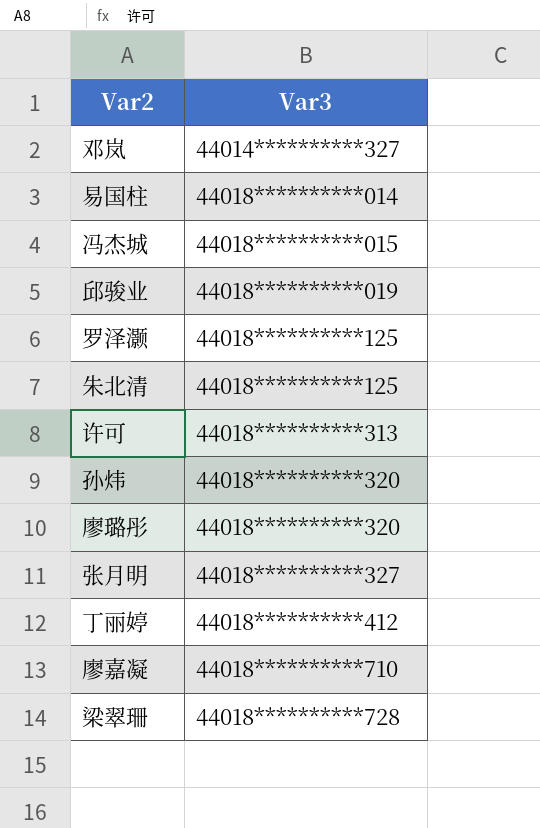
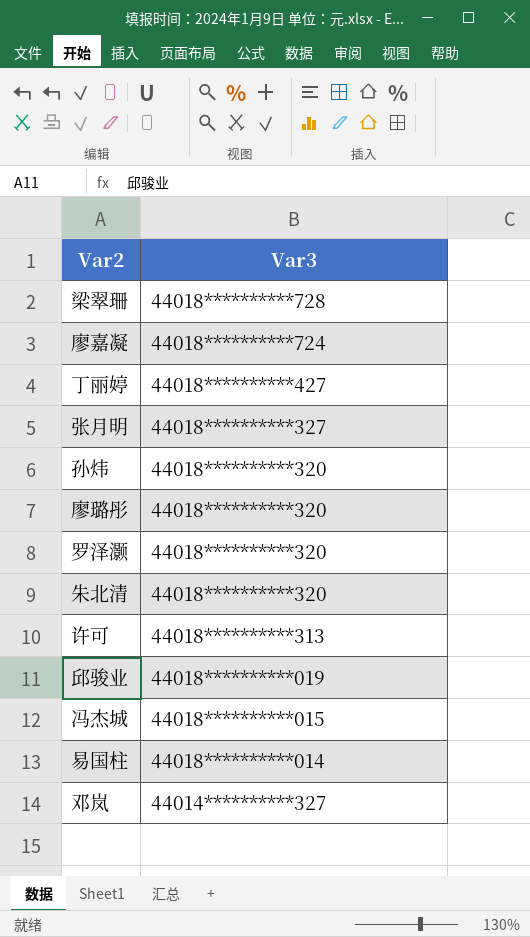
row order: Var3 ascending -> Var3 descending
廖嘉凝 | Var3: 44018**********710 -> 44018**********724
丁丽婷 | Var3: 44018**********412 -> 44018**********427
罗泽灏 | Var3: 44018**********125 -> 44018**********320
朱北清 | Var3: 44018**********125 -> 44018**********320

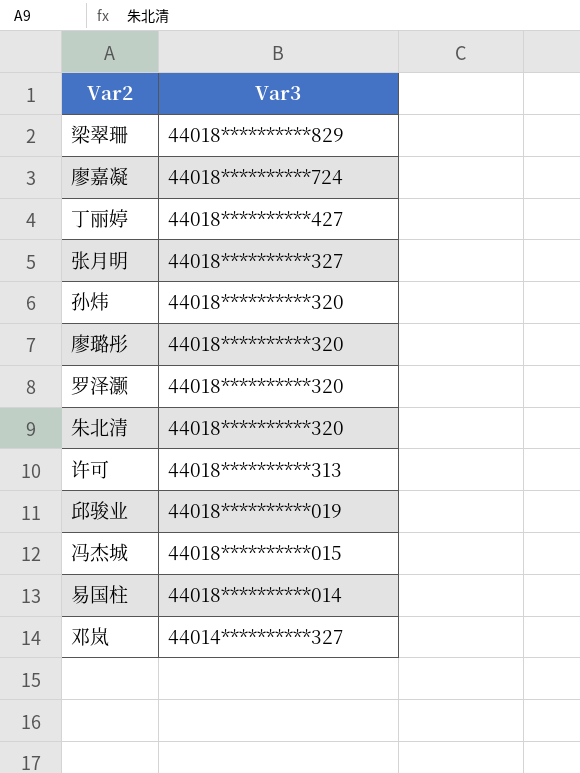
梁翠珊 | Var3: 44018**********728 -> 44018**********829

